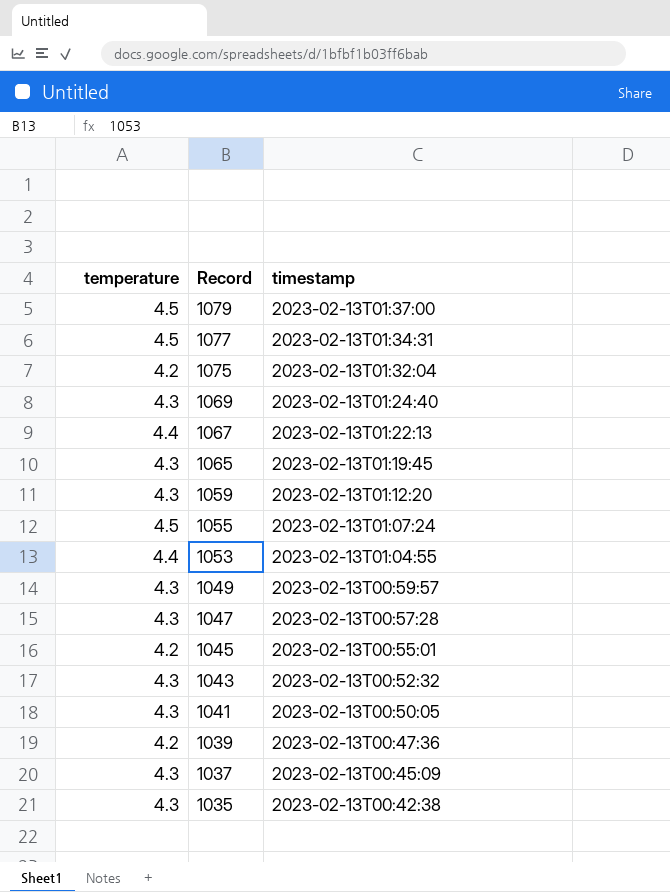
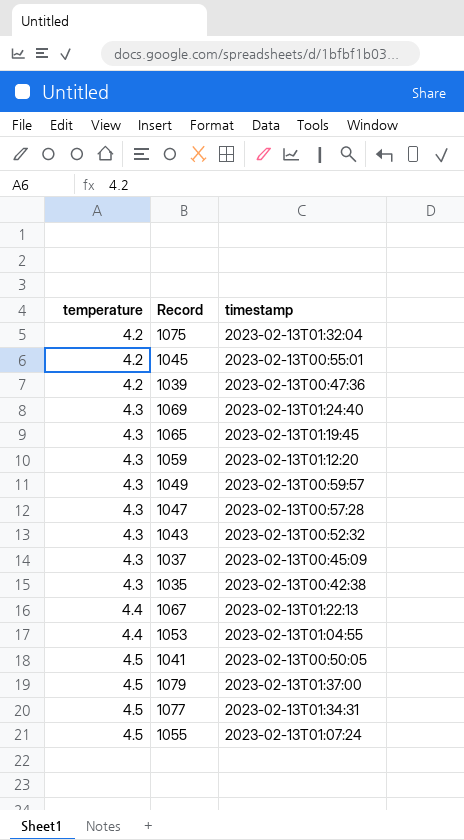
row order: Record descending -> temperature ascending
1041 | temperature: 4.3 -> 4.5

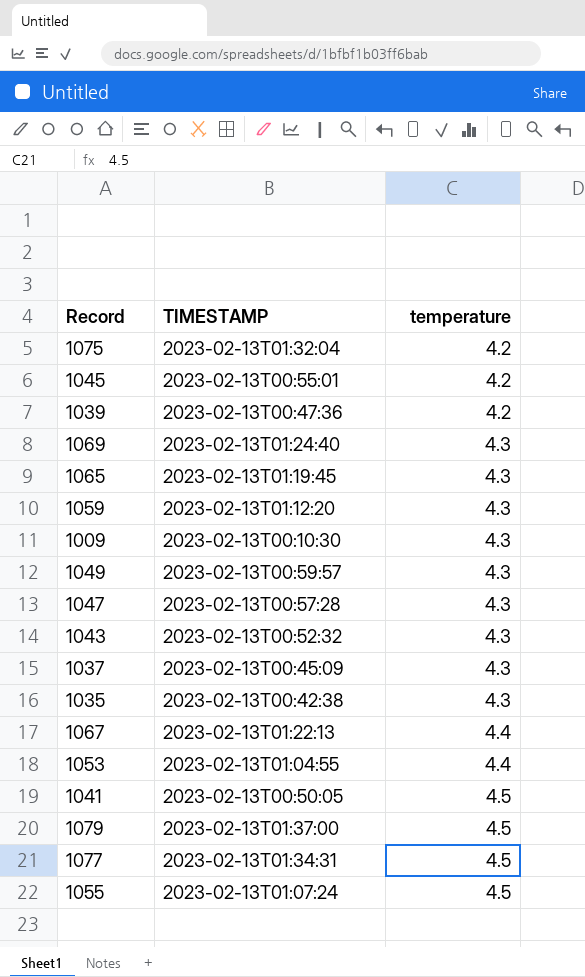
column name: timestamp -> TIMESTAMP
column temperature | position: 1 -> 3
row 1009: none -> 2023-02-13T00:10:30 | 4.3

